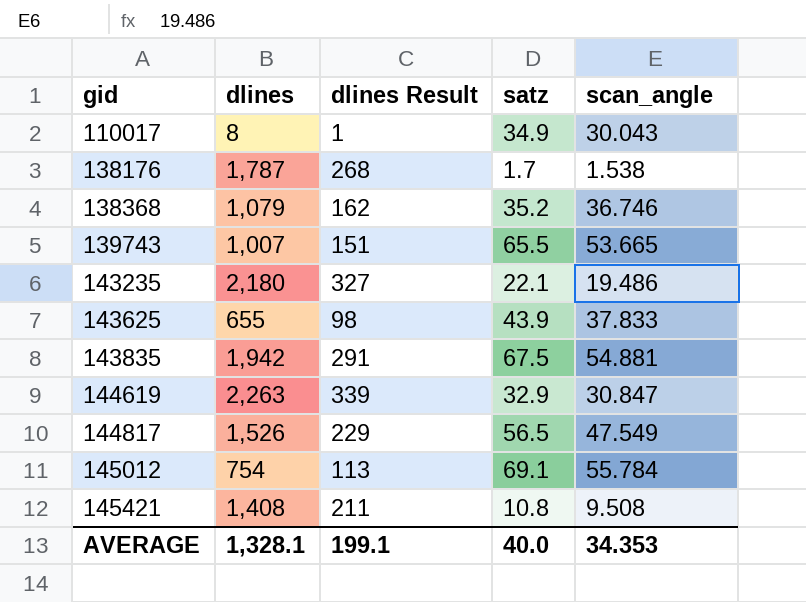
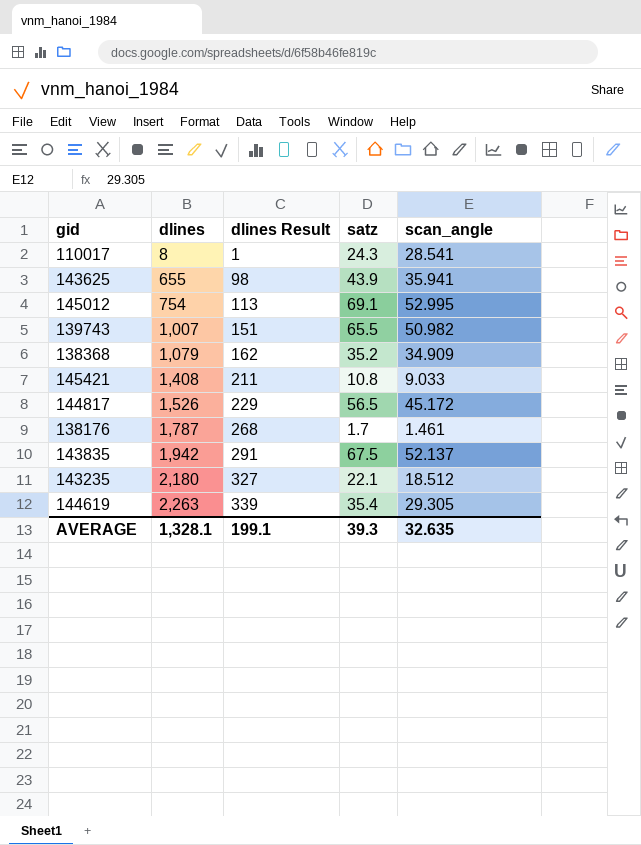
row order: gid ascending -> dlines ascending
110017 | satz: 34.9 -> 24.3
110017 | scan_angle: 30.043 -> 28.541
143625 | scan_angle: 37.833 -> 35.941
145012 | scan_angle: 55.784 -> 52.995
139743 | scan_angle: 53.665 -> 50.982
138368 | scan_angle: 36.746 -> 34.909
145421 | scan_angle: 9.508 -> 9.033
144817 | scan_angle: 47.549 -> 45.172
138176 | scan_angle: 1.538 -> 1.461
143835 | scan_angle: 54.881 -> 52.137
143235 | scan_angle: 19.486 -> 18.512
144619 | satz: 32.9 -> 35.4
144619 | scan_angle: 30.847 -> 29.305
AVERAGE | satz: 40.0 -> 39.3
AVERAGE | scan_angle: 34.353 -> 32.635

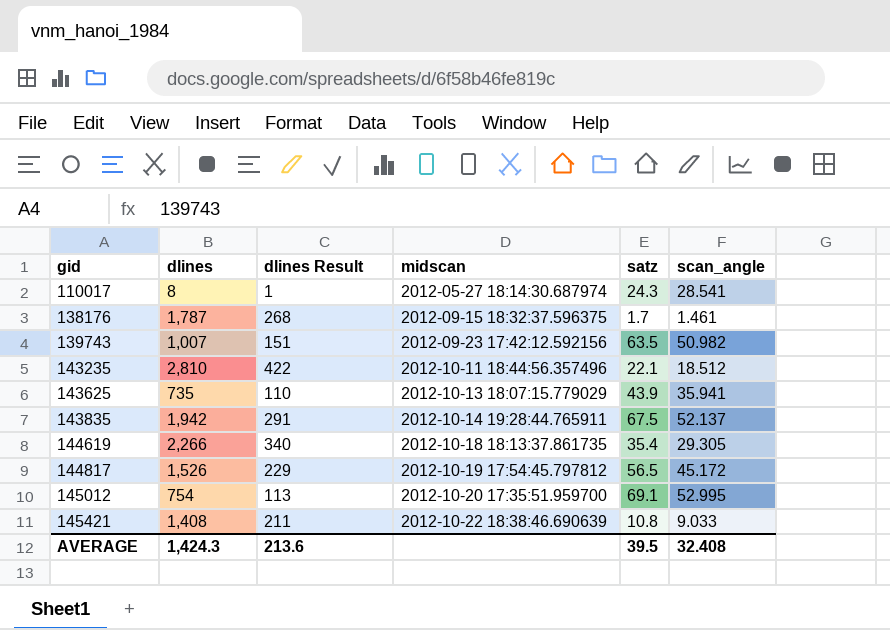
row order: dlines ascending -> gid ascending
column midscan | position: none -> 4
row 138368: 1,079 | 162 | 35.2 | 34.909 -> none
139743 | satz: 65.5 -> 63.5
143235 | dlines: 2,180 -> 2,810
143235 | dlines Result: 327 -> 422
143625 | dlines: 655 -> 735
143625 | dlines Result: 98 -> 110
144619 | dlines: 2,263 -> 2,266
144619 | dlines Result: 339 -> 340
AVERAGE | dlines: 1,328.1 -> 1,424.3
AVERAGE | dlines Result: 199.1 -> 213.6
AVERAGE | satz: 39.3 -> 39.5
AVERAGE | scan_angle: 32.635 -> 32.408

